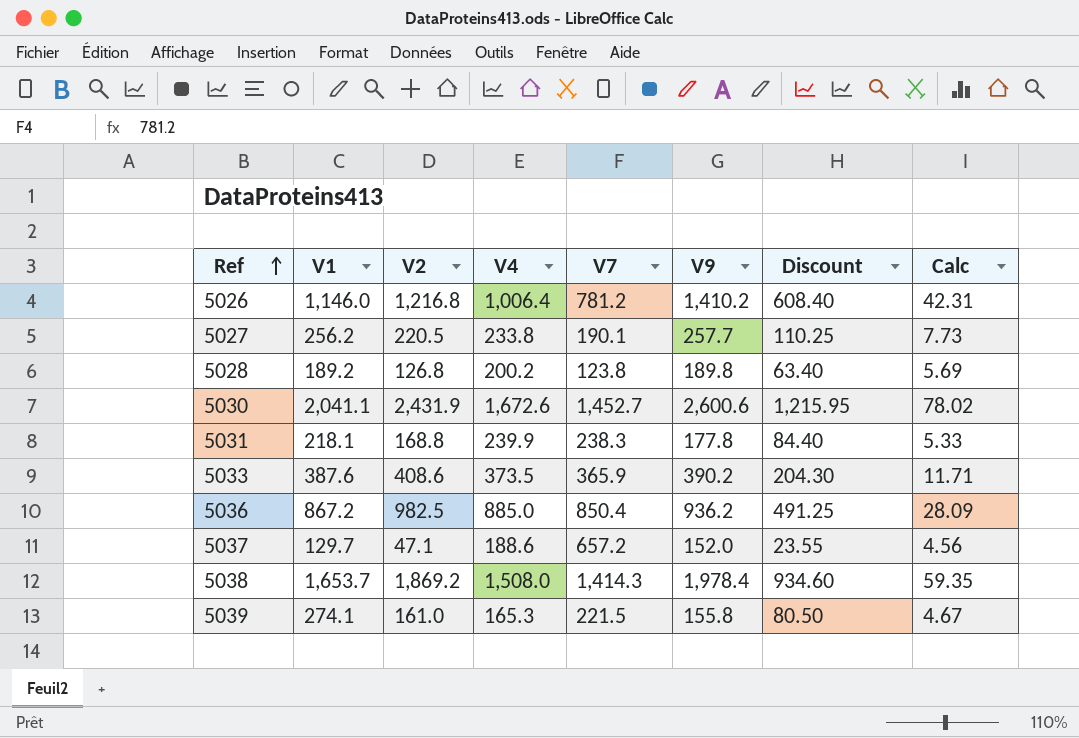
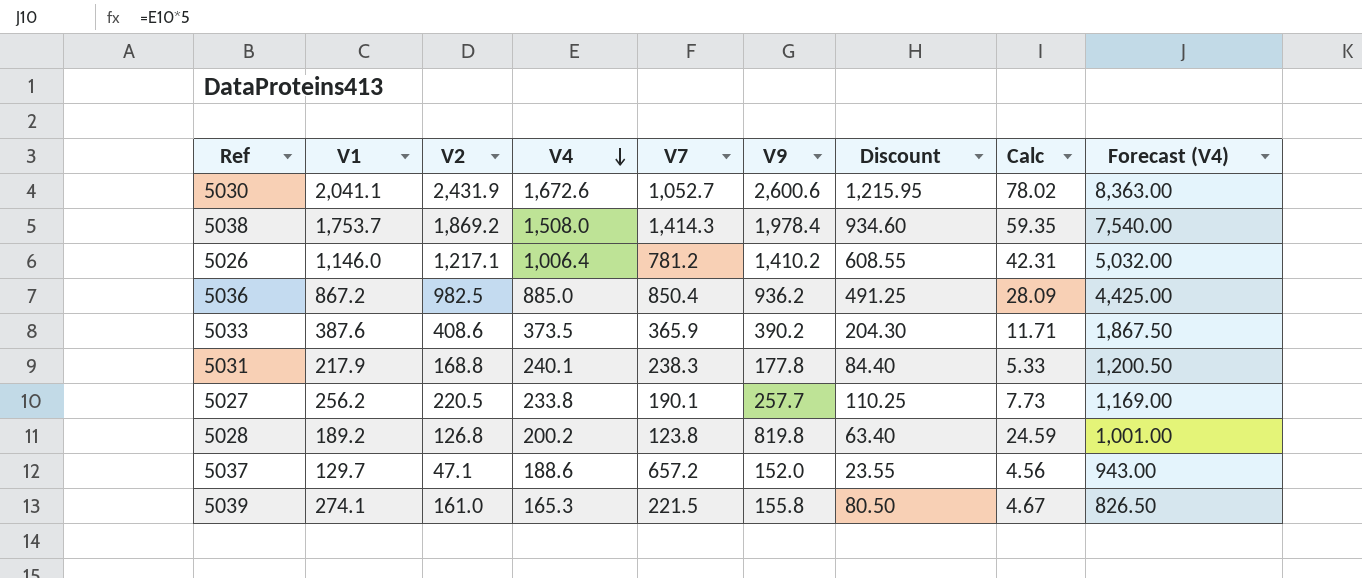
row order: Ref ascending -> V4 descending
column Forecast (V4) | formula: none -> [V4] * 5
5030 | V7: 1,452.7 -> 1,052.7
5038 | V1: 1,653.7 -> 1,753.7
5026 | V2: 1,216.8 -> 1,217.1
5026 | Discount: 608.40 -> 608.55
5031 | V1: 218.1 -> 217.9
5031 | V4: 239.9 -> 240.1
5028 | V9: 189.8 -> 819.8
5028 | Calc: 5.69 -> 24.59

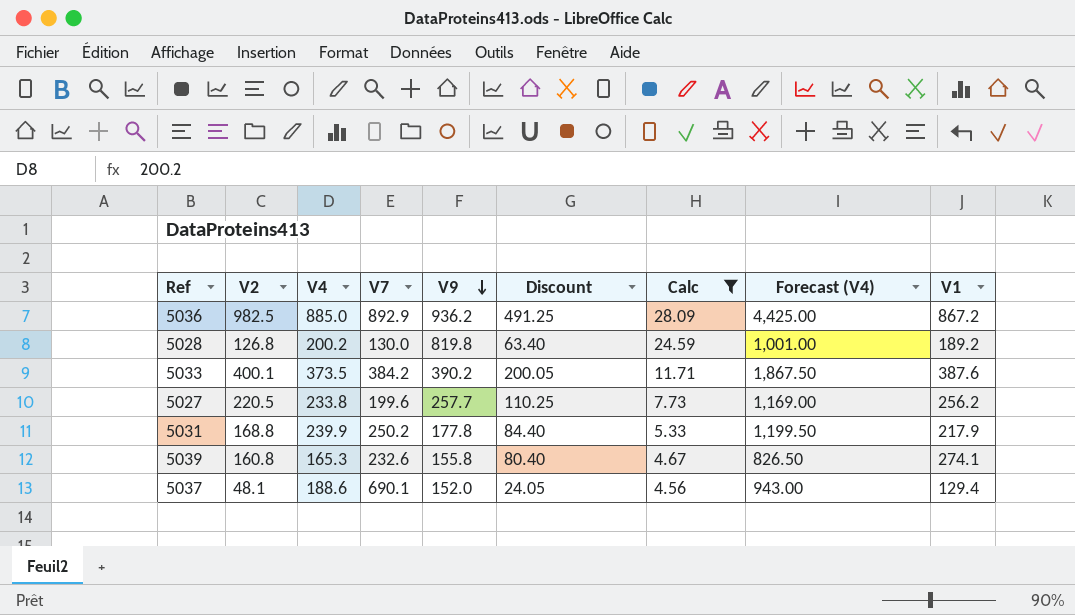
filter: none -> Calc <= 28.09
row order: V4 descending -> V9 descending
column V1 | position: 2 -> 9
5036 | V7: 850.4 -> 892.9
5028 | V7: 123.8 -> 130.0
5033 | V2: 408.6 -> 400.1
5033 | V7: 365.9 -> 384.2
5033 | Discount: 204.30 -> 200.05
5027 | V7: 190.1 -> 199.6
5031 | V4: 240.1 -> 239.9
5031 | V7: 238.3 -> 250.2
5031 | Forecast (V4): 1,200.50 -> 1,199.50
5039 | V2: 161.0 -> 160.8
5039 | V7: 221.5 -> 232.6
5039 | Discount: 80.50 -> 80.40
5037 | V2: 47.1 -> 48.1
5037 | V7: 657.2 -> 690.1
5037 | Discount: 23.55 -> 24.05
5037 | V1: 129.7 -> 129.4

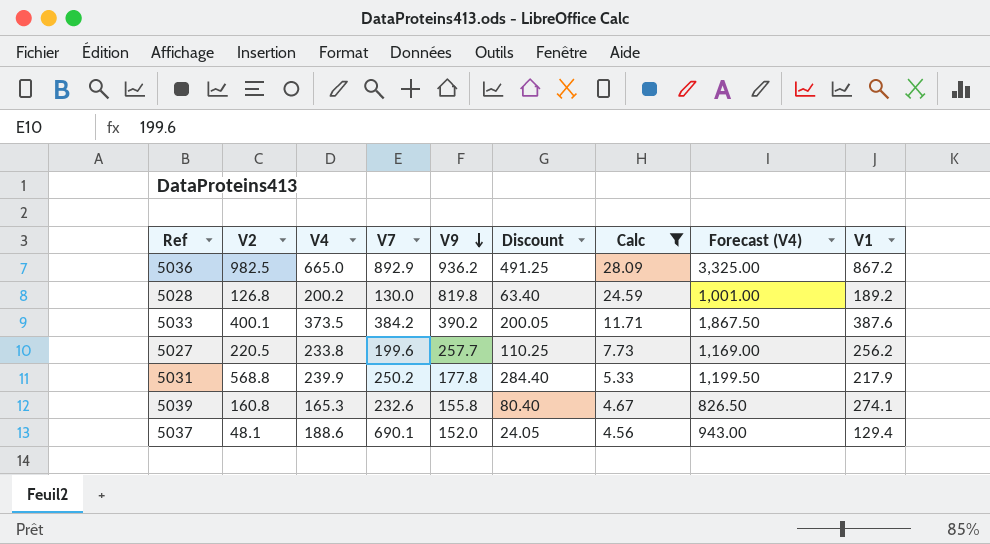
5036 | V4: 885.0 -> 665.0
5036 | Forecast (V4): 4,425.00 -> 3,325.00
5031 | V2: 168.8 -> 568.8
5031 | Discount: 84.40 -> 284.40

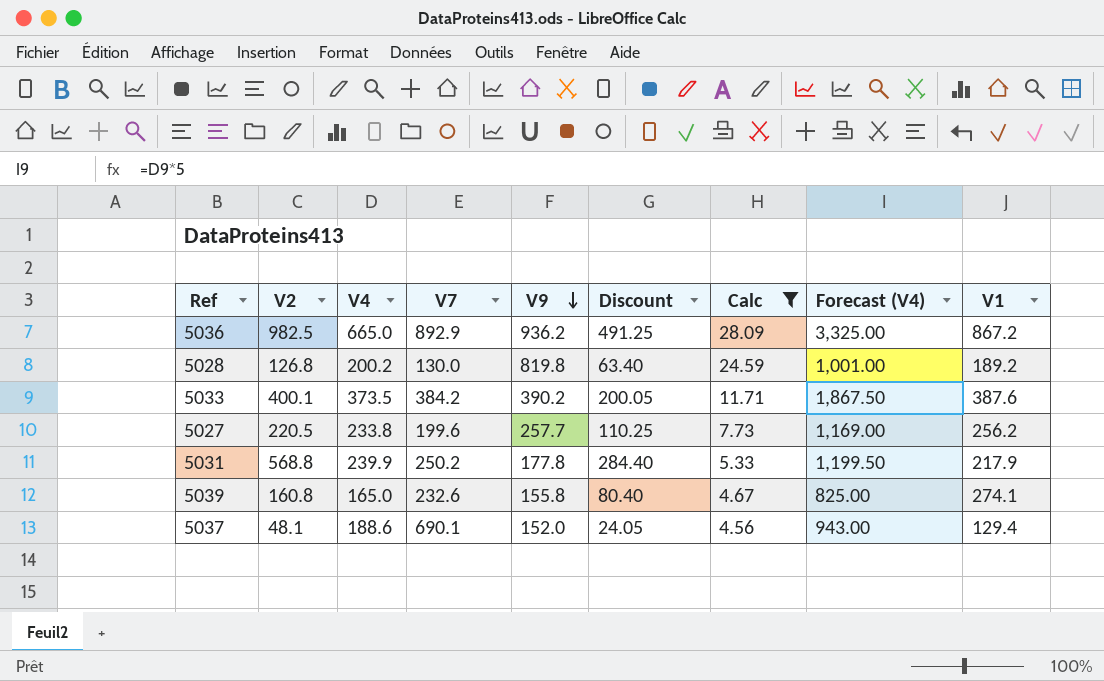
5039 | V4: 165.3 -> 165.0
5039 | Forecast (V4): 826.50 -> 825.00

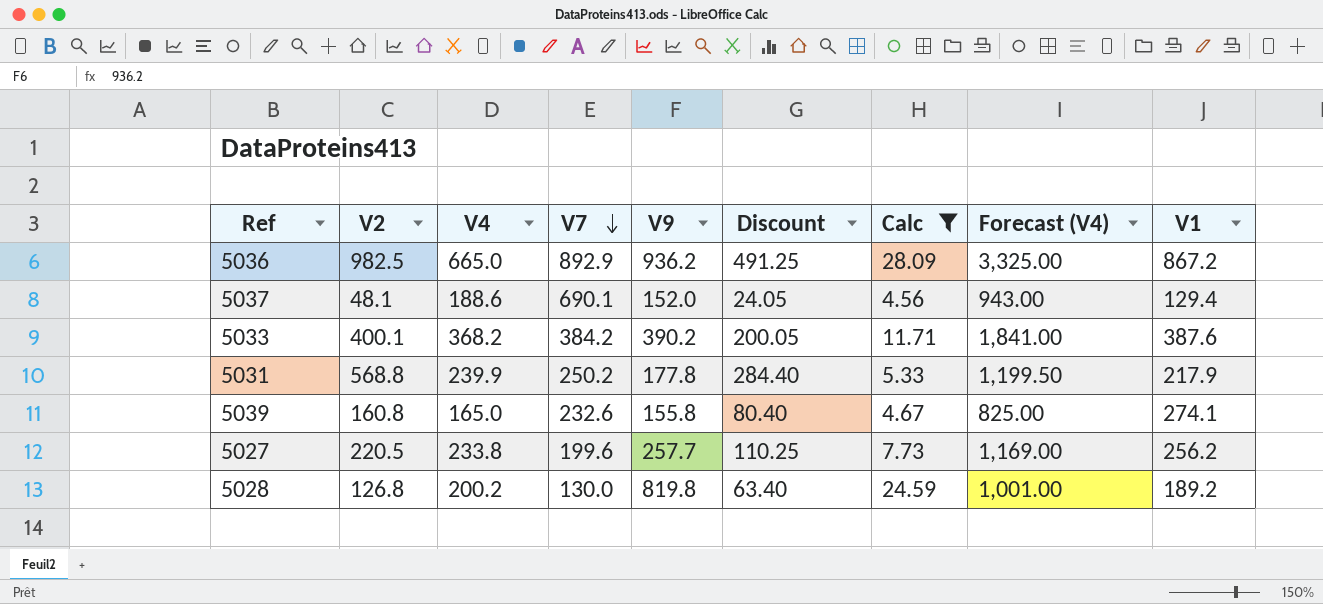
row order: V9 descending -> V7 descending
5033 | V4: 373.5 -> 368.2
5033 | Forecast (V4): 1,867.50 -> 1,841.00

